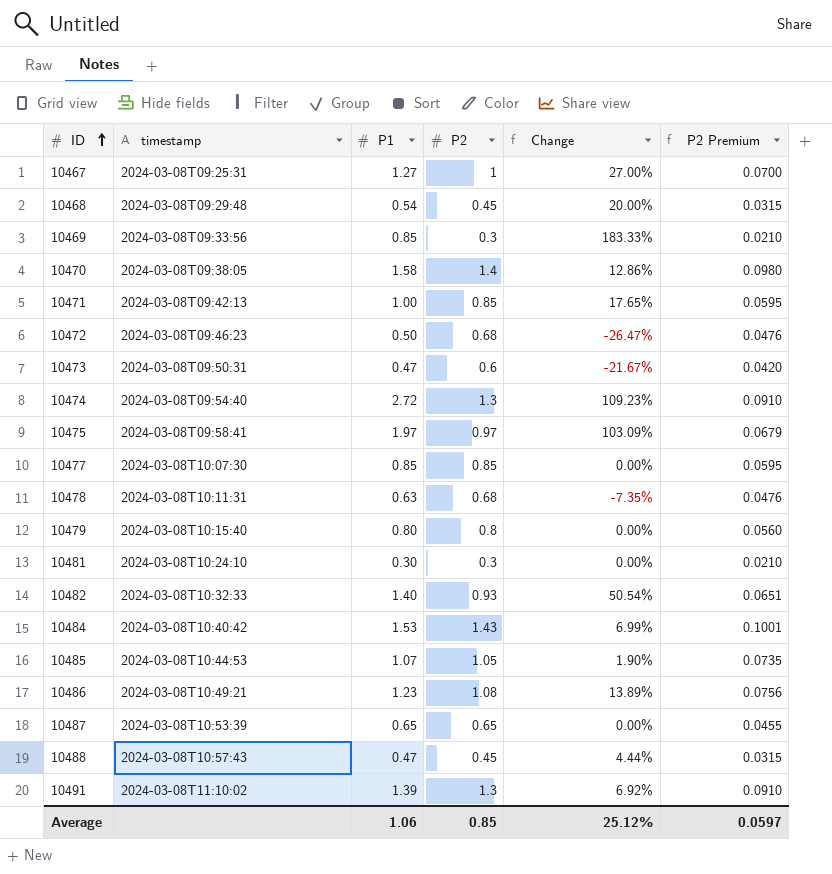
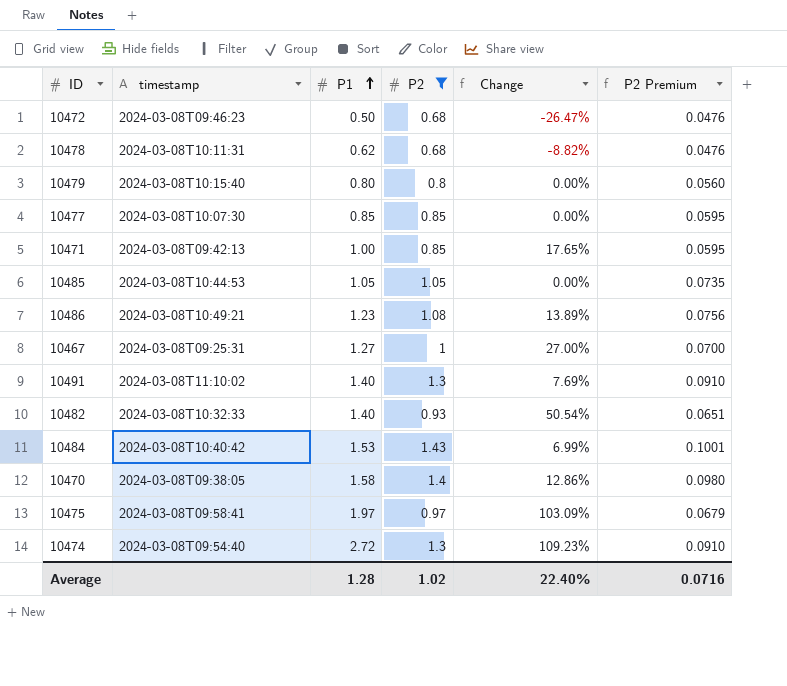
filter: none -> P2 >= 0.68
row order: ID ascending -> P1 ascending
10478 | P1: 0.63 -> 0.62
10478 | Change: -7.35% -> -8.82%
10485 | P1: 1.07 -> 1.05
10485 | Change: 1.90% -> 0.00%
10491 | P1: 1.39 -> 1.40
10491 | Change: 6.92% -> 7.69%
Average | P1: 1.06 -> 1.28
Average | P2: 0.85 -> 1.02
Average | Change: 25.12% -> 22.40%
Average | P2 Premium: 0.0597 -> 0.0716

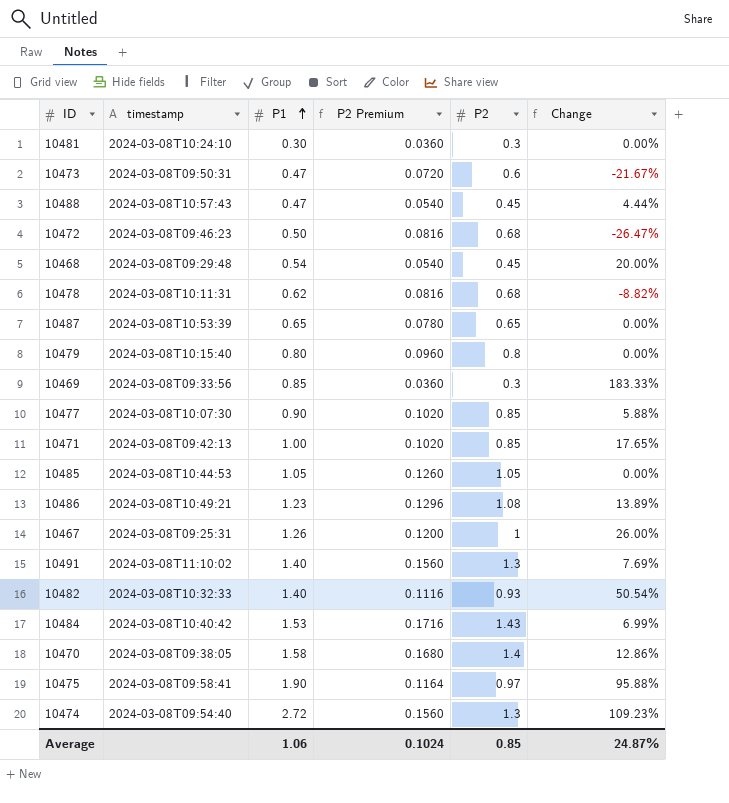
filter: P2 >= 0.68 -> none
column P2 Premium | formula: [P2] * 0.07 -> [P2] * 0.12
column P2 Premium | position: 6 -> 4
10477 | P1: 0.85 -> 0.90
10477 | Change: 0.00% -> 5.88%
10467 | P1: 1.27 -> 1.26
10467 | Change: 27.00% -> 26.00%
10475 | P1: 1.97 -> 1.90
10475 | Change: 103.09% -> 95.88%
Average | P1: 1.28 -> 1.06
Average | P2 Premium: 0.0716 -> 0.1024
Average | P2: 1.02 -> 0.85
Average | Change: 22.40% -> 24.87%

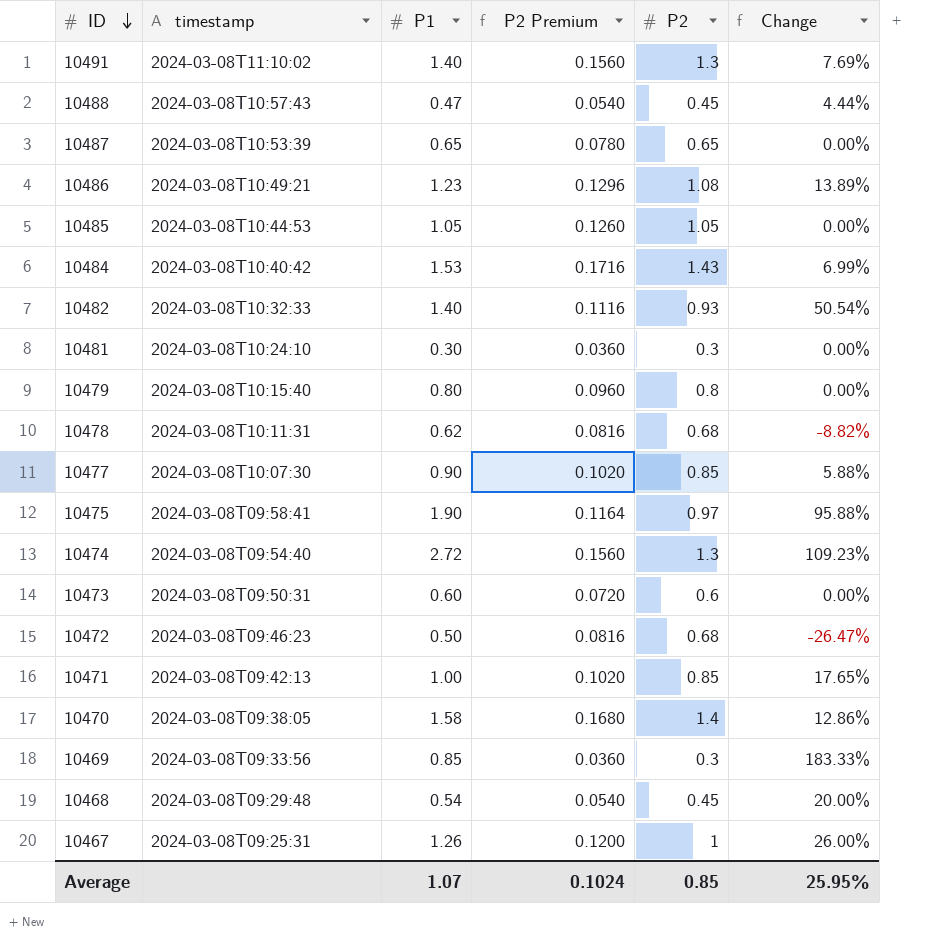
row order: P1 ascending -> ID descending
10473 | P1: 0.47 -> 0.60
10473 | Change: -21.67% -> 0.00%
Average | P1: 1.06 -> 1.07
Average | Change: 24.87% -> 25.95%

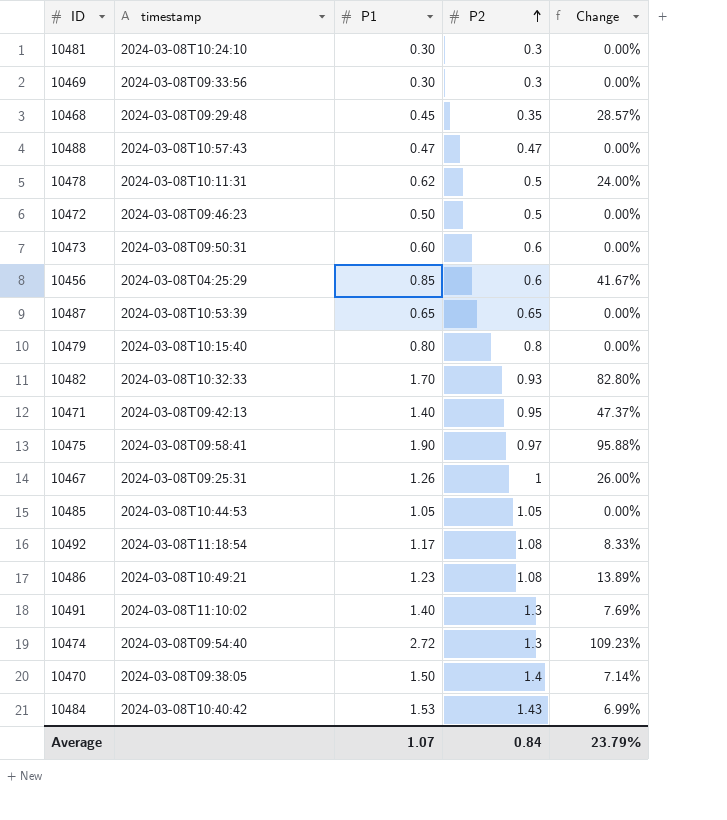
row order: ID descending -> P2 ascending
column P2 Premium | formula: [P2] * 0.12 -> none
row 10477: 2024-03-08T10:07:30 | 0.90 | 0.1020 | 0.85 | 5.88% -> none
10469 | P1: 0.85 -> 0.30
10469 | Change: 183.33% -> 0.00%
10468 | P1: 0.54 -> 0.45
10468 | P2: 0.45 -> 0.35
10468 | Change: 20.00% -> 28.57%
10488 | P2: 0.45 -> 0.47
10488 | Change: 4.44% -> 0.00%
10478 | P2: 0.68 -> 0.5
10478 | Change: -8.82% -> 24.00%
10472 | P2: 0.68 -> 0.5
10472 | Change: -26.47% -> 0.00%
row 10456: none -> 2024-03-08T04:25:29 | 0.85 | 0.6 | 41.67%
10482 | P1: 1.40 -> 1.70
10482 | Change: 50.54% -> 82.80%
10471 | P1: 1.00 -> 1.40
10471 | P2: 0.85 -> 0.95
10471 | Change: 17.65% -> 47.37%
row 10492: none -> 2024-03-08T11:18:54 | 1.17 | 1.08 | 8.33%
10470 | P1: 1.58 -> 1.50
10470 | Change: 12.86% -> 7.14%
Average | P2: 0.85 -> 0.84
Average | Change: 25.95% -> 23.79%

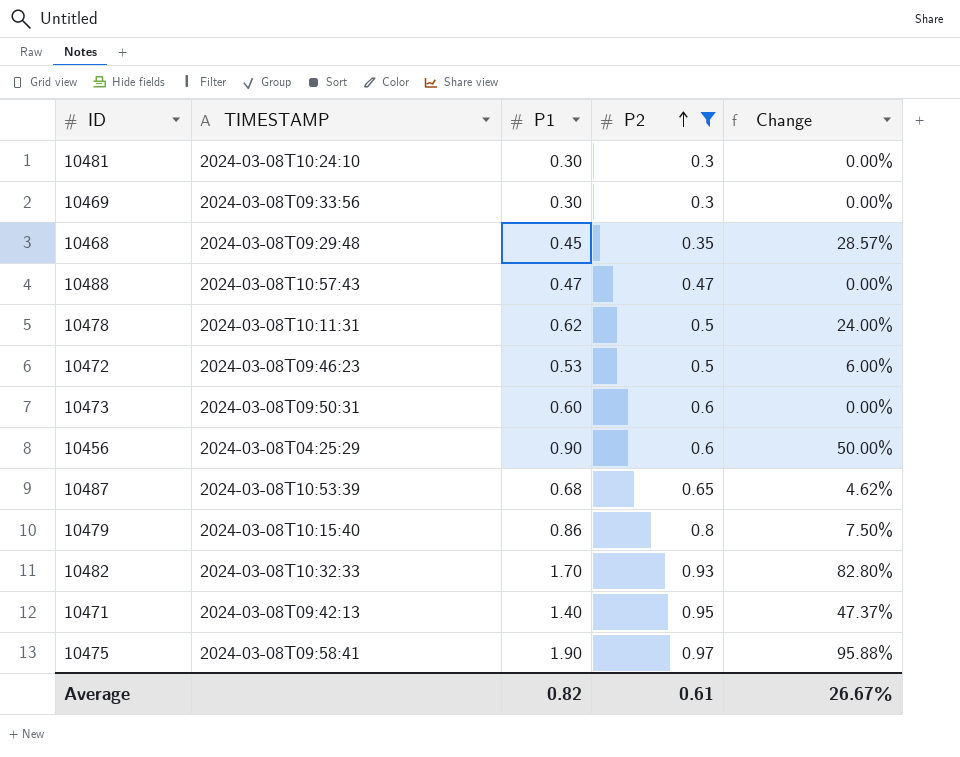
filter: none -> P2 <= 0.97
column name: timestamp -> TIMESTAMP
10472 | P1: 0.50 -> 0.53
10472 | Change: 0.00% -> 6.00%
10456 | P1: 0.85 -> 0.90
10456 | Change: 41.67% -> 50.00%
10487 | P1: 0.65 -> 0.68
10487 | Change: 0.00% -> 4.62%
10479 | P1: 0.80 -> 0.86
10479 | Change: 0.00% -> 7.50%
Average | P1: 1.07 -> 0.82
Average | P2: 0.84 -> 0.61
Average | Change: 23.79% -> 26.67%

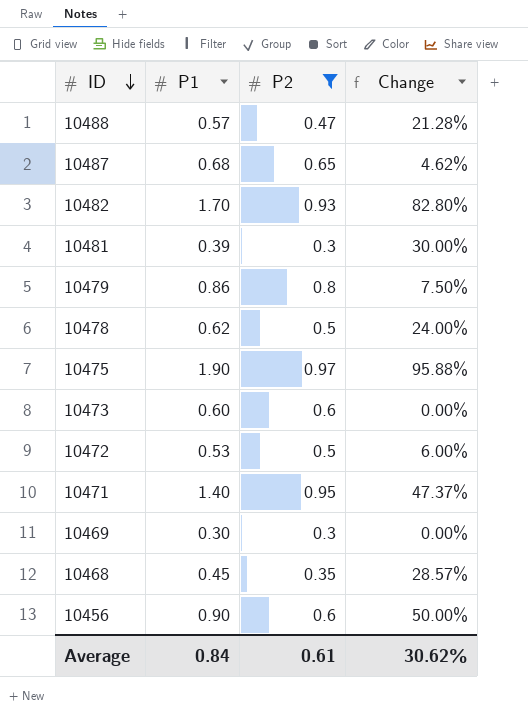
row order: P2 ascending -> ID descending
column TIMESTAMP | position: 2 -> none
10488 | P1: 0.47 -> 0.57
10488 | Change: 0.00% -> 21.28%
10481 | P1: 0.30 -> 0.39
10481 | Change: 0.00% -> 30.00%
Average | P1: 0.82 -> 0.84
Average | Change: 26.67% -> 30.62%

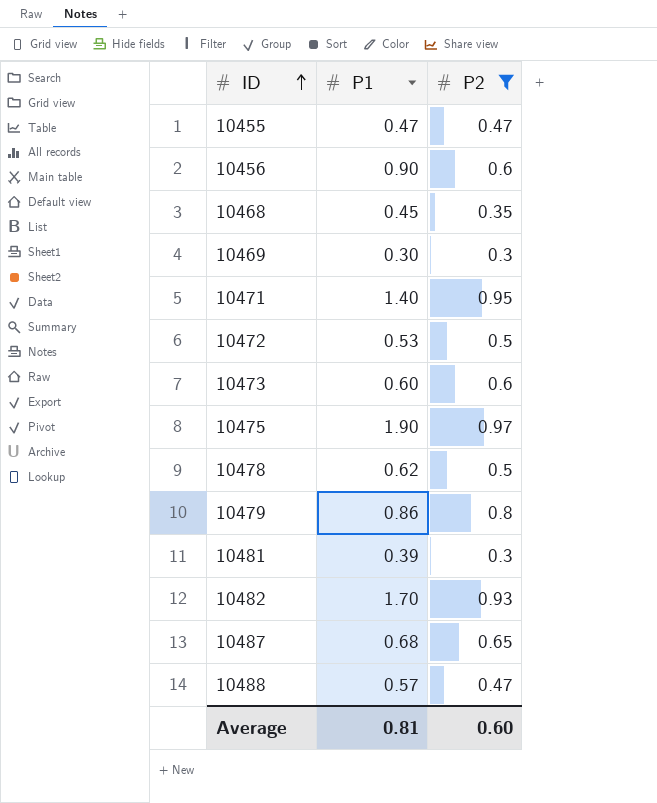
row order: ID descending -> ID ascending
column Change | formula: ([P1] - [P2]) / [P2] -> none
row 10455: none -> 0.47 | 0.47
Average | P1: 0.84 -> 0.81
Average | P2: 0.61 -> 0.60

